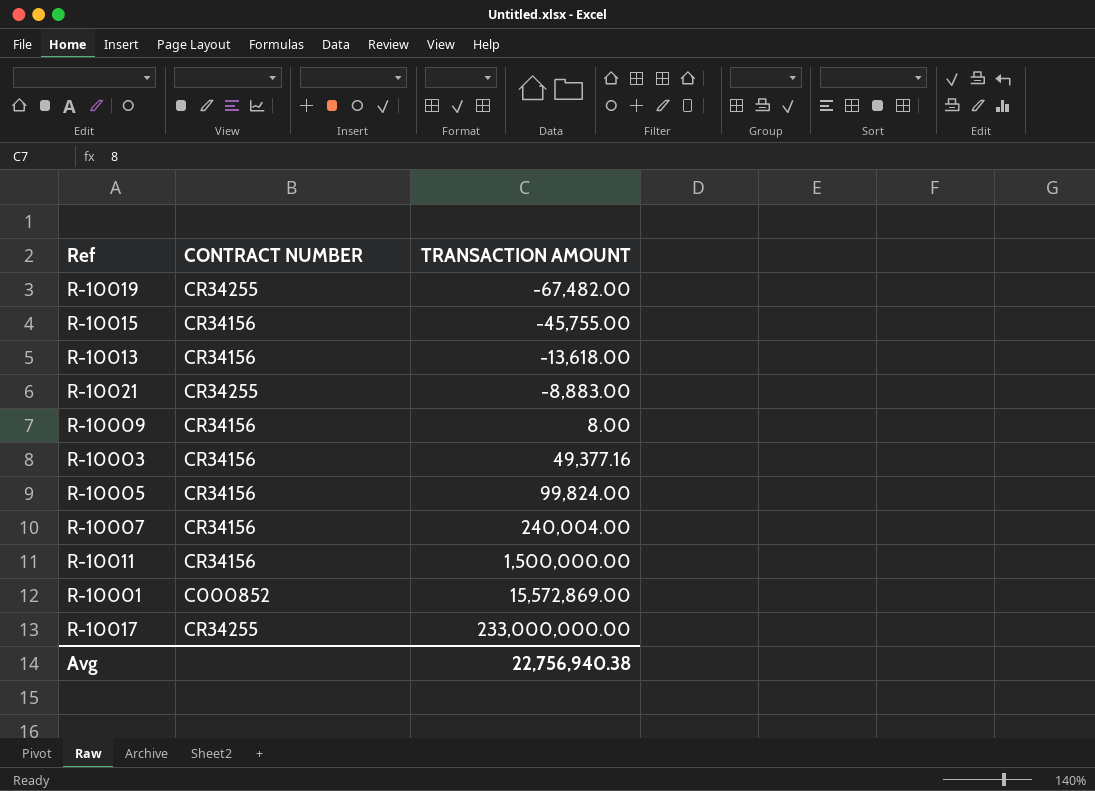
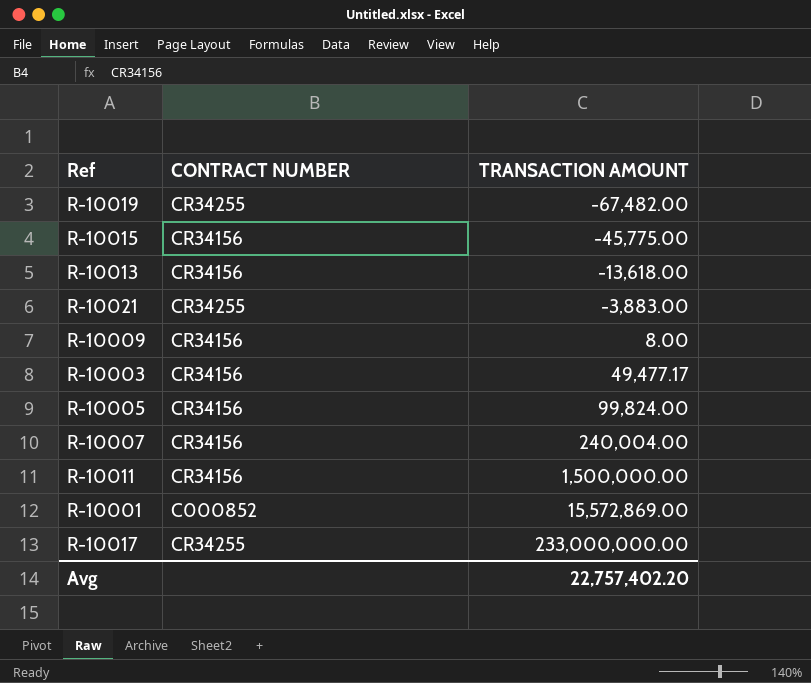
R-10015 | TRANSACTION AMOUNT: -45,755.00 -> -45,775.00
R-10021 | TRANSACTION AMOUNT: -8,883.00 -> -3,883.00
R-10003 | TRANSACTION AMOUNT: 49,377.16 -> 49,477.17
Avg | TRANSACTION AMOUNT: 22,756,940.38 -> 22,757,402.20

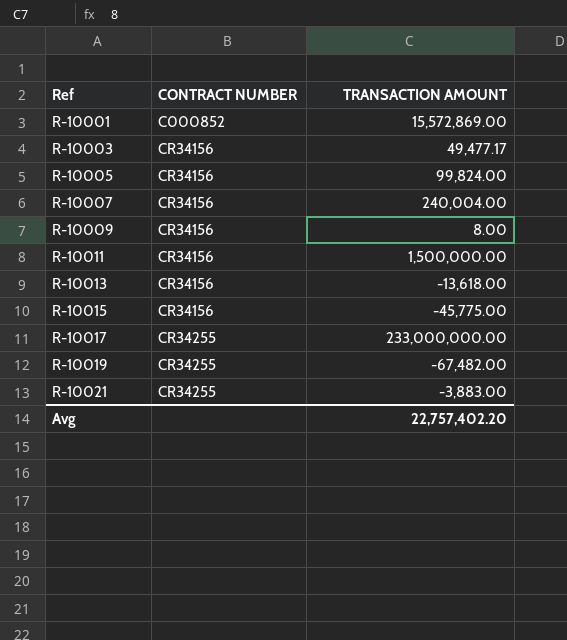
row order: TRANSACTION AMOUNT ascending -> Ref ascending

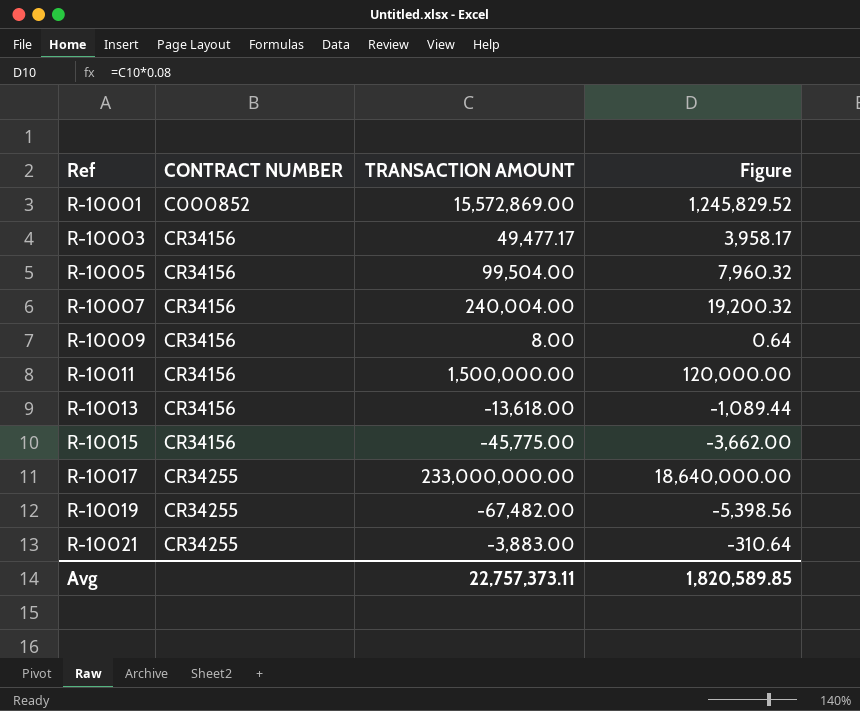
column Figure | formula: none -> [TRANSACTION AMOUNT] * 0.08
R-10005 | TRANSACTION AMOUNT: 99,824.00 -> 99,504.00
Avg | TRANSACTION AMOUNT: 22,757,402.20 -> 22,757,373.11

